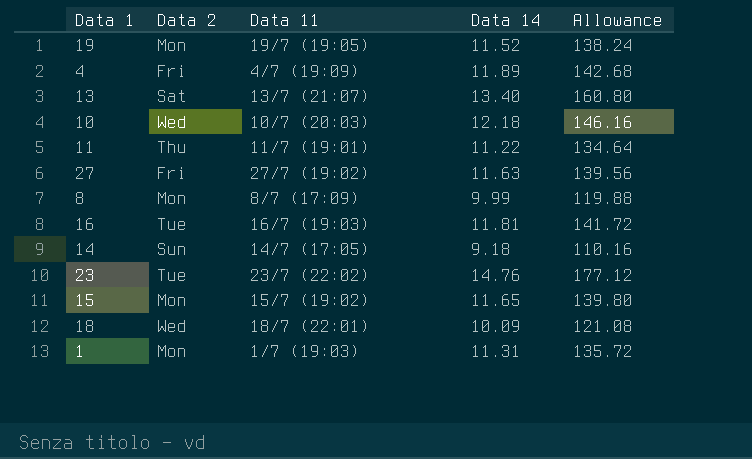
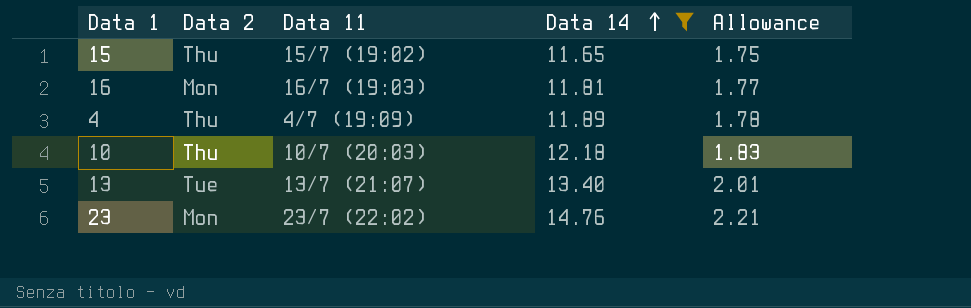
filter: none -> Data 14 >= 11.65
row order: none -> Data 14 ascending
column Allowance | formula: [Data 14] * 12 -> [Data 14] * 0.15
15 | Data 2: Mon -> Thu
16 | Data 2: Tue -> Mon
4 | Data 2: Fri -> Thu
10 | Data 2: Wed -> Thu
13 | Data 2: Sat -> Tue
23 | Data 2: Tue -> Mon

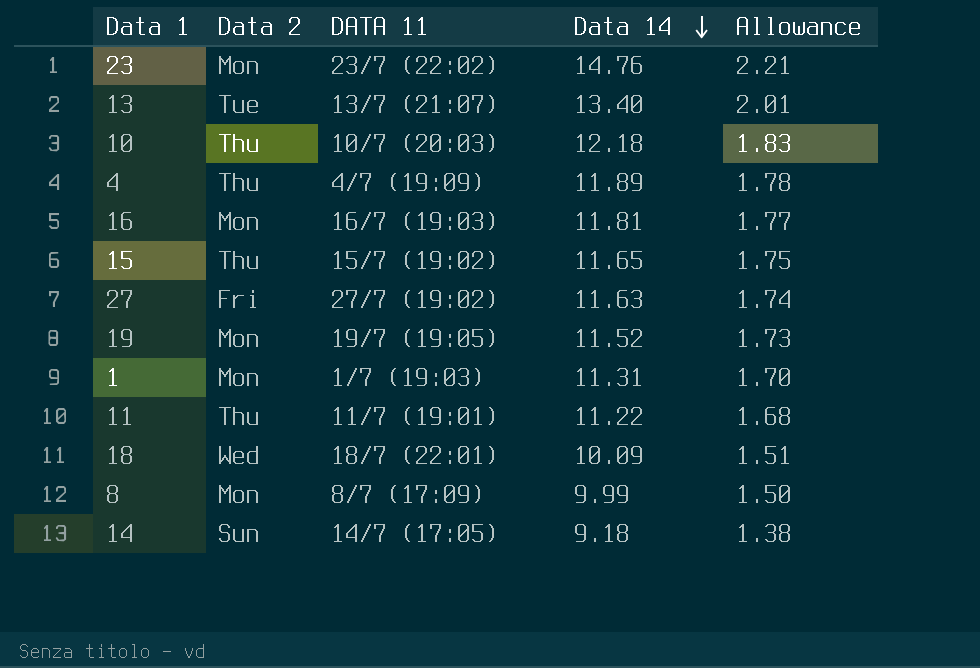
filter: Data 14 >= 11.65 -> none
row order: Data 14 ascending -> Data 14 descending
column name: Data 11 -> DATA 11

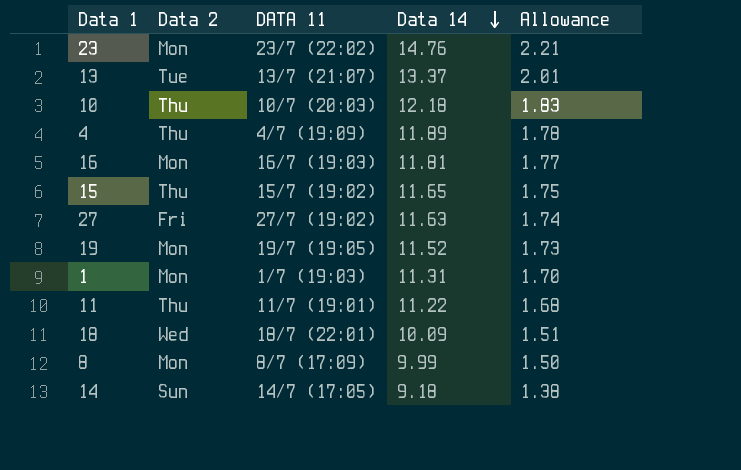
13 | Data 14: 13.40 -> 13.37

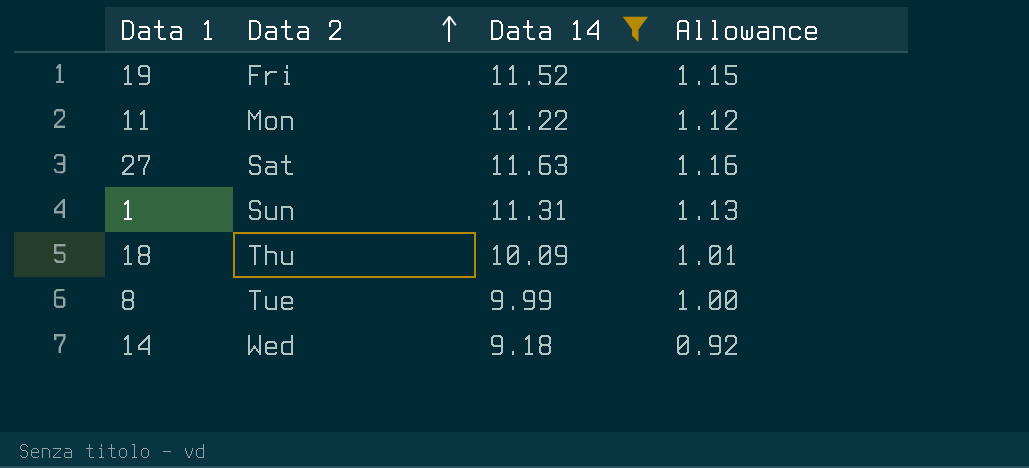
filter: none -> Data 14 <= 11.63
row order: Data 14 descending -> Data 2 ascending
column DATA 11 | position: 3 -> none
column Allowance | formula: [Data 14] * 0.15 -> [Data 14] * 0.1
19 | Data 2: Mon -> Fri
11 | Data 2: Thu -> Mon
27 | Data 2: Fri -> Sat
1 | Data 2: Mon -> Sun
18 | Data 2: Wed -> Thu
8 | Data 2: Mon -> Tue
14 | Data 2: Sun -> Wed

